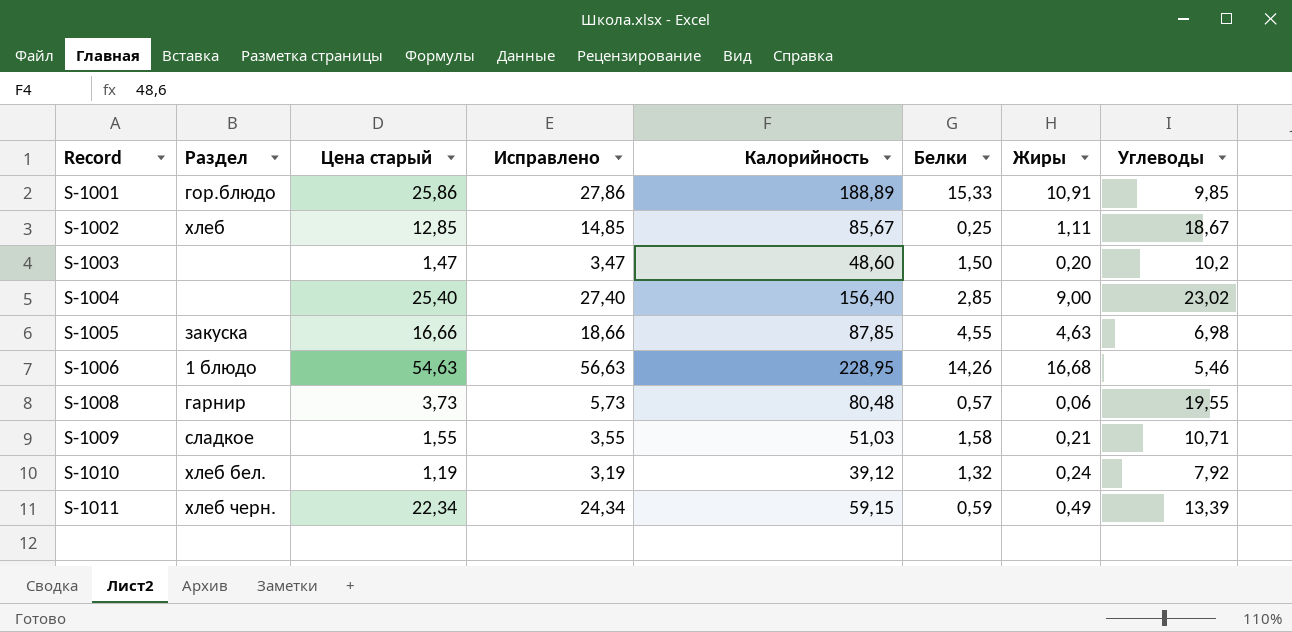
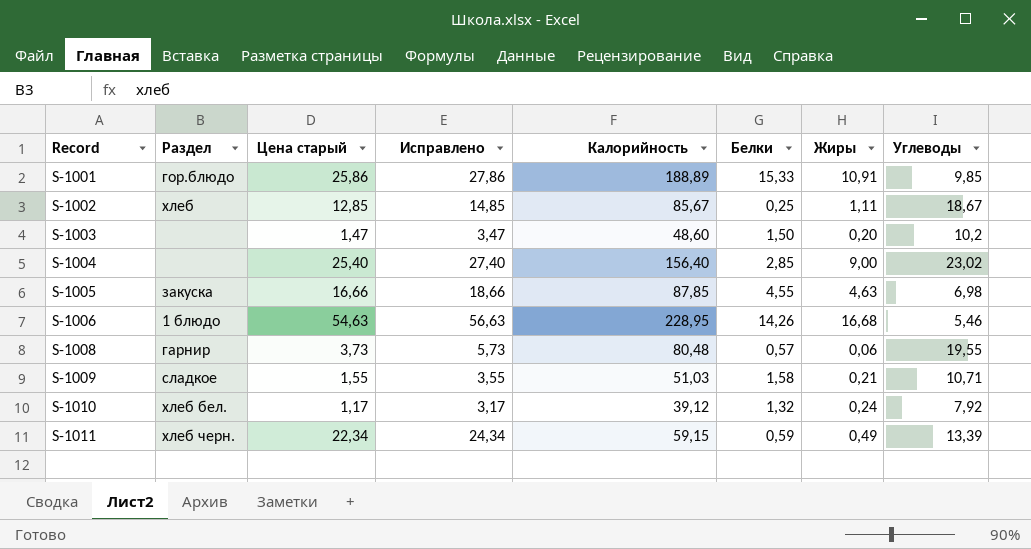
S-1010 | Цена старый: 1,19 -> 1,17
S-1010 | Исправлено: 3,19 -> 3,17

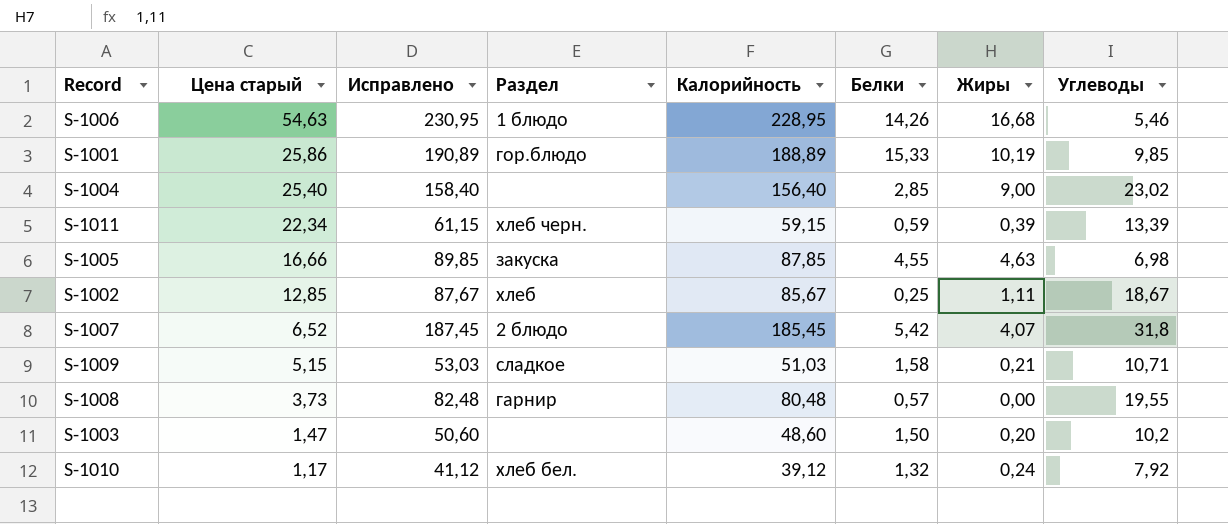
row order: Record ascending -> Цена старый descending
column Исправлено | formula: [Цена старый] + 2 -> [Калорийность] + 2
column Раздел | position: 2 -> 4
S-1001 | Жиры: 10,91 -> 10,19
S-1011 | Жиры: 0,49 -> 0,39
row S-1007: none -> 6,52 | 187,45 | 2 блюдо | 185,45 | 5,42 | 4,07 | 31,8
S-1009 | Цена старый: 1,55 -> 5,15
S-1008 | Жиры: 0,06 -> 0,00

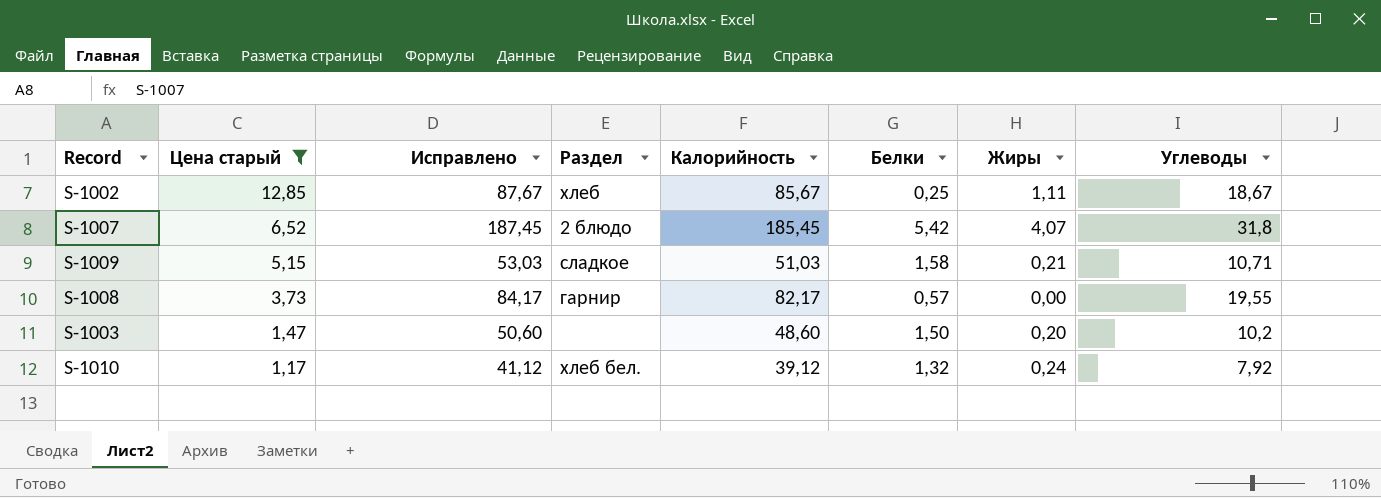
filter: none -> Цена старый <= 12,85
S-1008 | Исправлено: 82,48 -> 84,17
S-1008 | Калорийность: 80,48 -> 82,17

